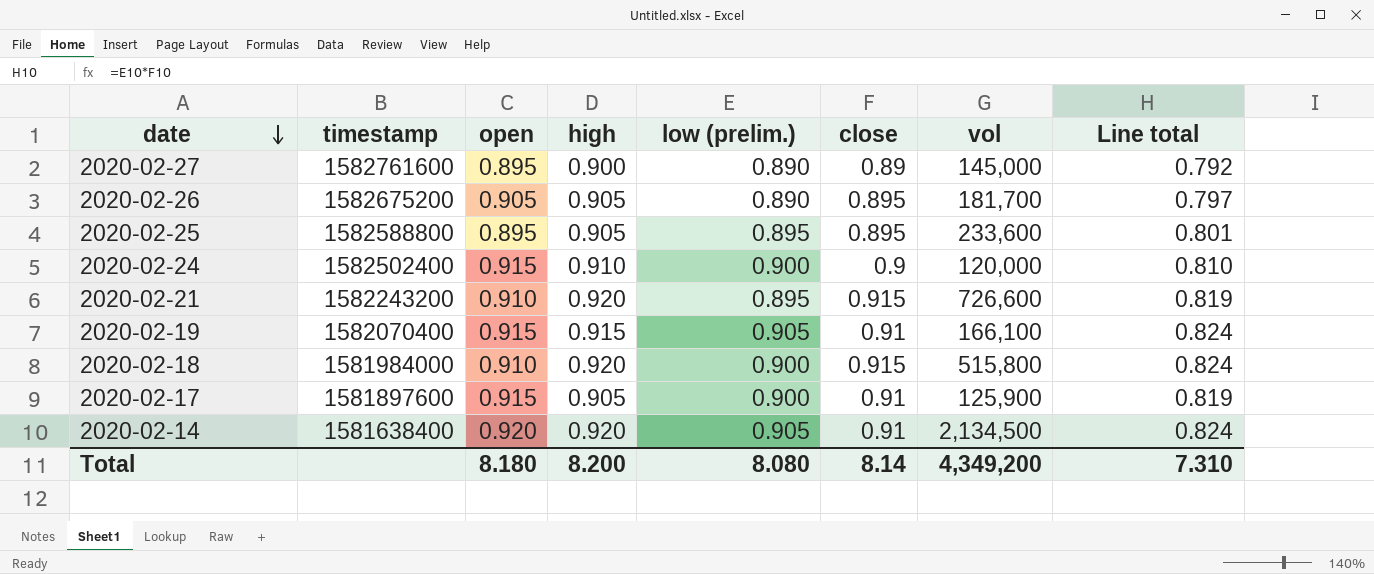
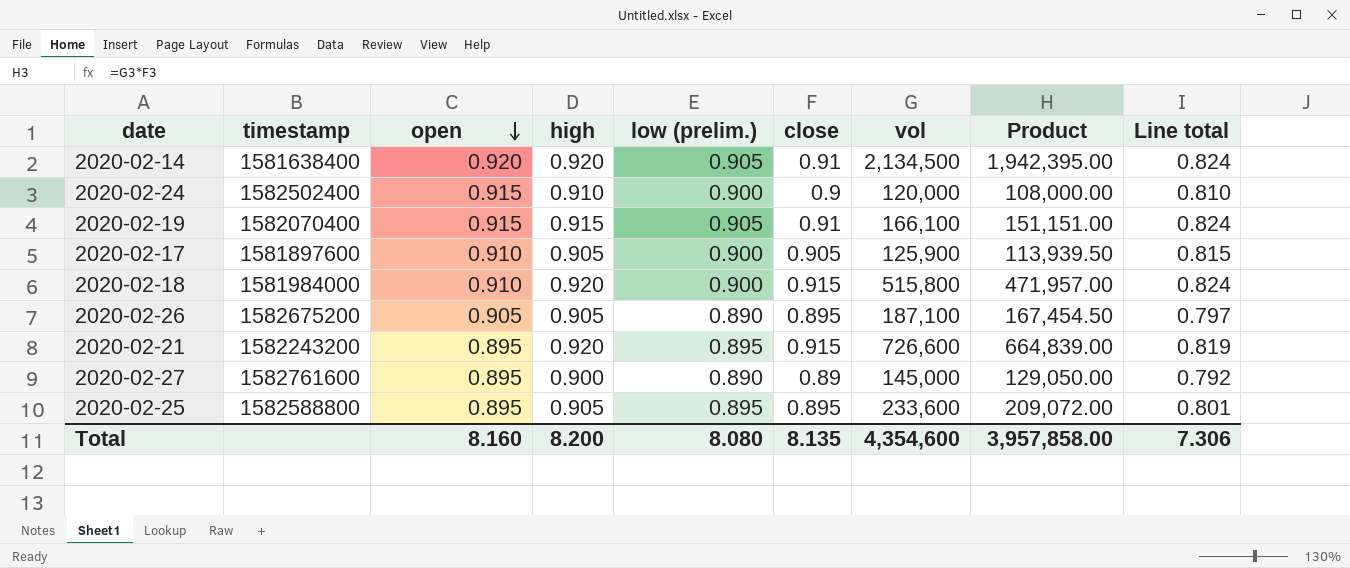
row order: date descending -> open descending
column Product | formula: none -> [close] * [vol]
2020-02-17 | open: 0.915 -> 0.910
2020-02-17 | close: 0.91 -> 0.905
2020-02-17 | Line total: 0.819 -> 0.815
2020-02-26 | vol: 181,700 -> 187,100
2020-02-21 | open: 0.910 -> 0.895
Total | open: 8.180 -> 8.160
Total | close: 8.14 -> 8.135
Total | vol: 4,349,200 -> 4,354,600
Total | Line total: 7.310 -> 7.306

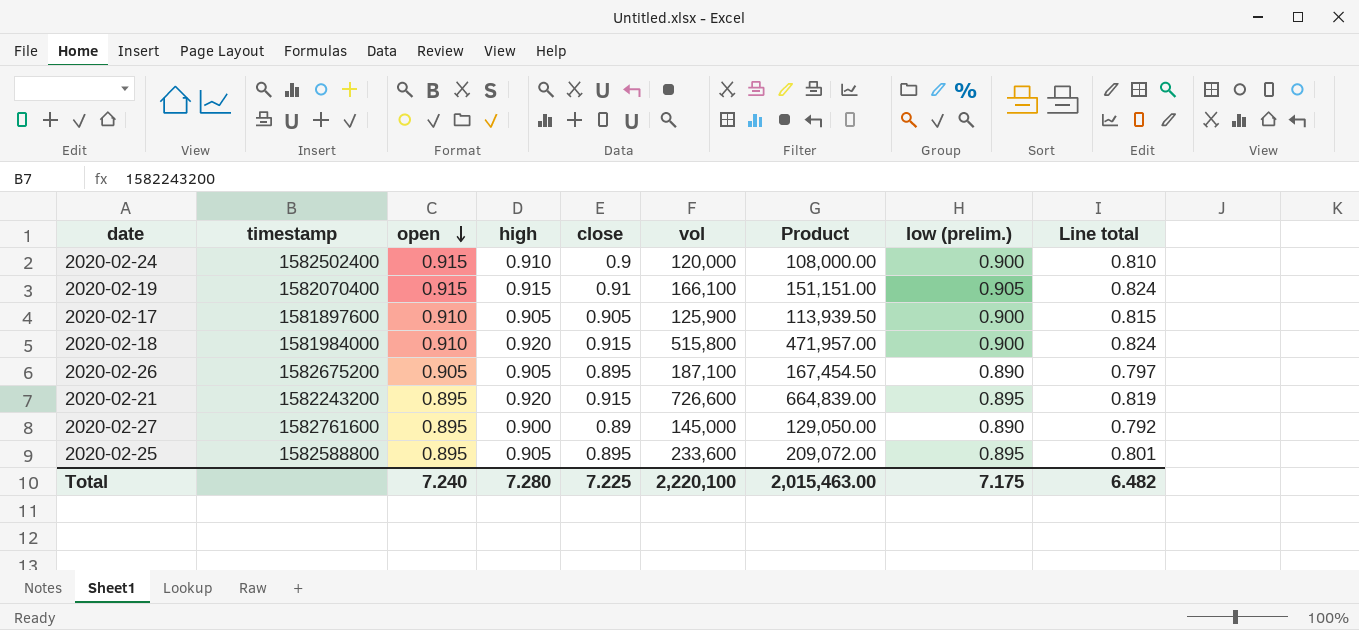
column low (prelim.) | position: 5 -> 8
row 2020-02-14: 1581638400 | 0.920 | 0.920 | 0.905 | 0.91 | 2,134,500 | 1,942,395.00 | 0.824 -> none
Total | open: 8.160 -> 7.240
Total | high: 8.200 -> 7.280
Total | close: 8.135 -> 7.225
Total | vol: 4,354,600 -> 2,220,100
Total | Product: 3,957,858.00 -> 2,015,463.00
Total | low (prelim.): 8.080 -> 7.175
Total | Line total: 7.306 -> 6.482

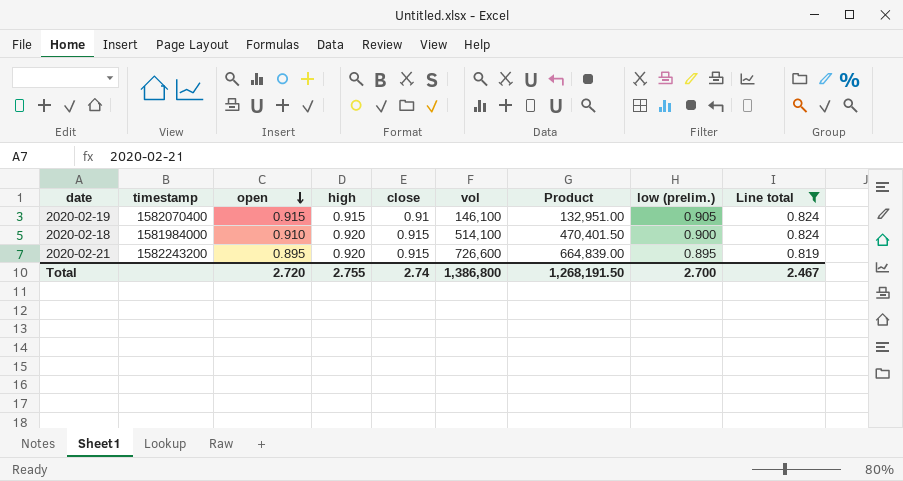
filter: none -> Line total >= 0.819
2020-02-19 | vol: 166,100 -> 146,100
2020-02-19 | Product: 151,151.00 -> 132,951.00
2020-02-18 | vol: 515,800 -> 514,100
2020-02-18 | Product: 471,957.00 -> 470,401.50
Total | open: 7.240 -> 2.720
Total | high: 7.280 -> 2.755
Total | close: 7.225 -> 2.74
Total | vol: 2,220,100 -> 1,386,800
Total | Product: 2,015,463.00 -> 1,268,191.50
Total | low (prelim.): 7.175 -> 2.700
Total | Line total: 6.482 -> 2.467

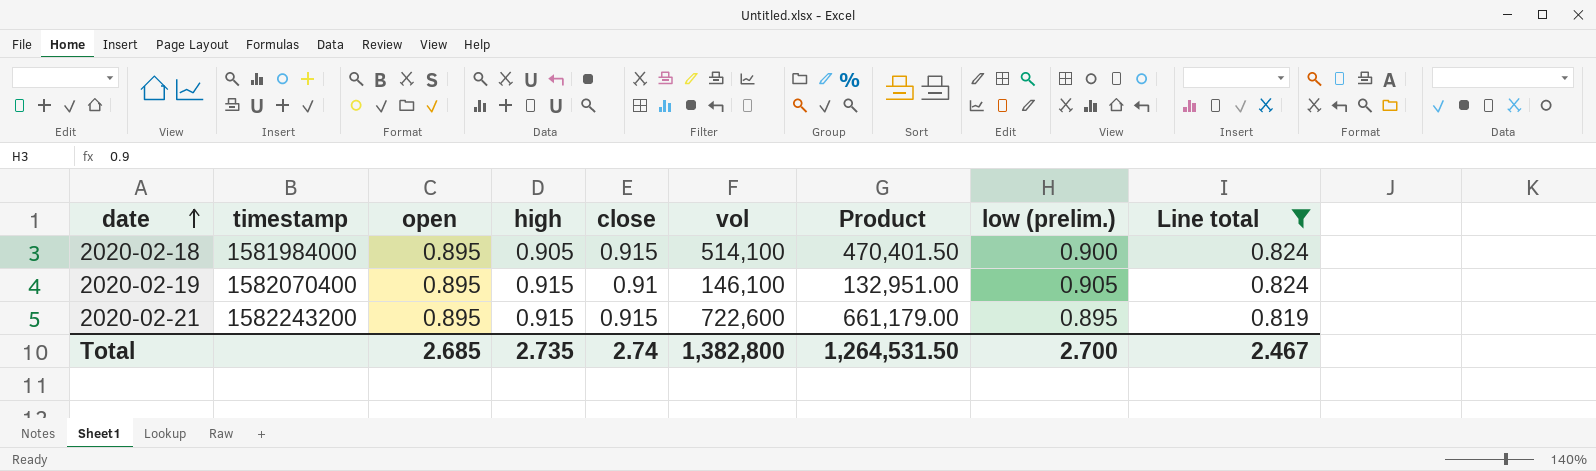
row order: open descending -> date ascending
2020-02-18 | open: 0.910 -> 0.895
2020-02-18 | high: 0.920 -> 0.905
2020-02-19 | open: 0.915 -> 0.895
2020-02-21 | high: 0.920 -> 0.915
2020-02-21 | vol: 726,600 -> 722,600
2020-02-21 | Product: 664,839.00 -> 661,179.00
Total | open: 2.720 -> 2.685
Total | high: 2.755 -> 2.735
Total | vol: 1,386,800 -> 1,382,800
Total | Product: 1,268,191.50 -> 1,264,531.50

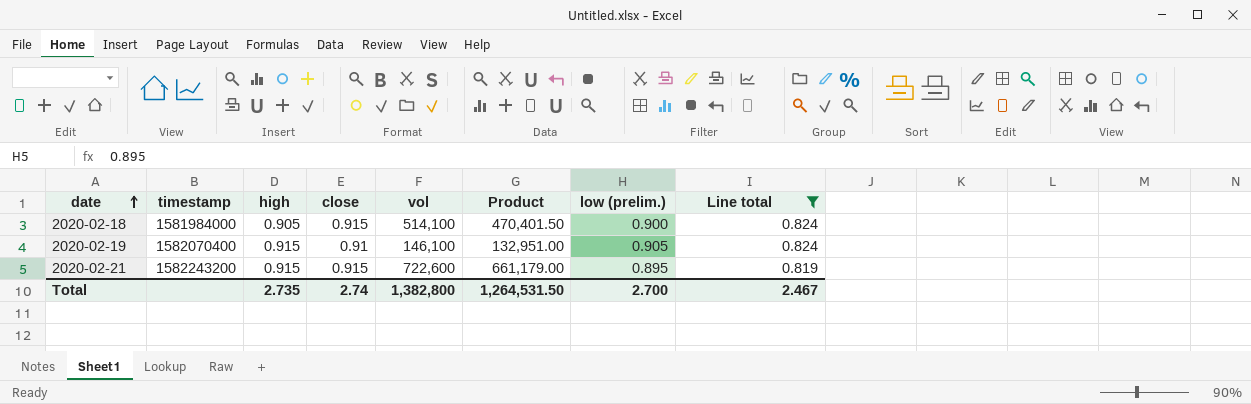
column open | position: 3 -> none

